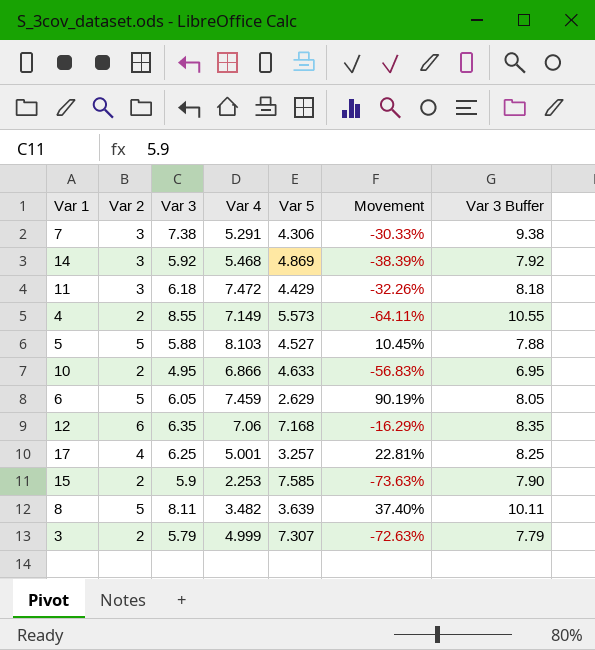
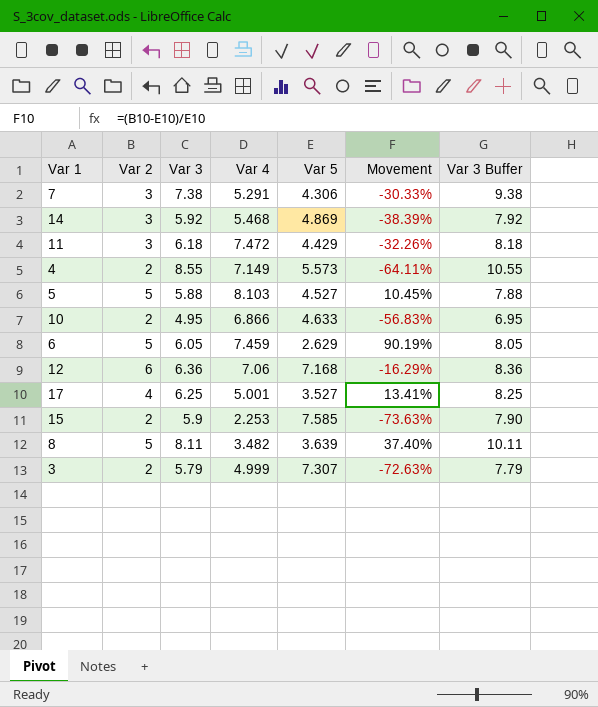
12 | Var 3: 6.35 -> 6.36
12 | Var 3 Buffer: 8.35 -> 8.36
17 | Var 5: 3.257 -> 3.527
17 | Movement: 22.81% -> 13.41%

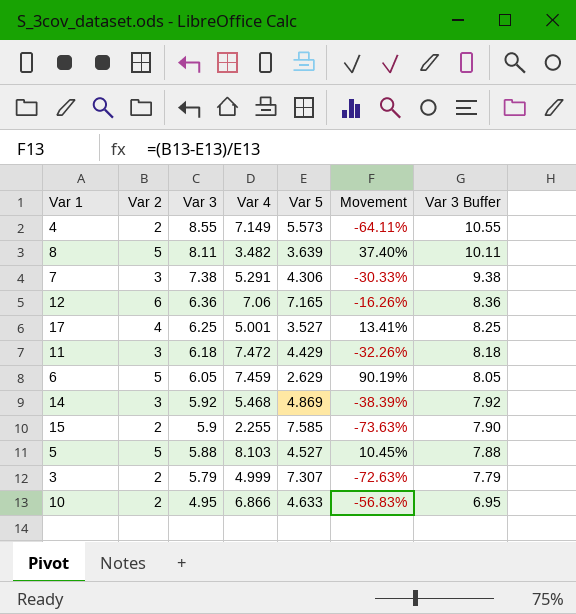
row order: none -> Var 3 descending
12 | Var 5: 7.168 -> 7.165
12 | Movement: -16.29% -> -16.26%
15 | Var 4: 2.253 -> 2.255

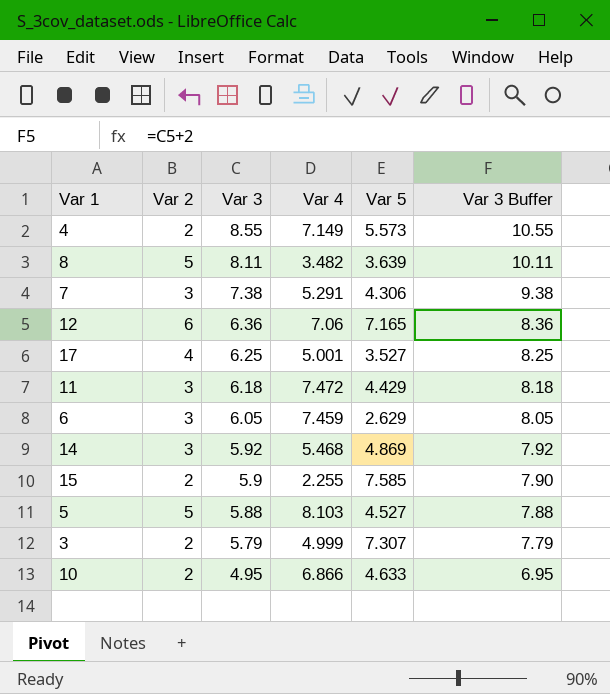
column Movement | formula: ([Var 2] - [Var 5]) / [Var 5] -> none
6 | Var 2: 5 -> 3

